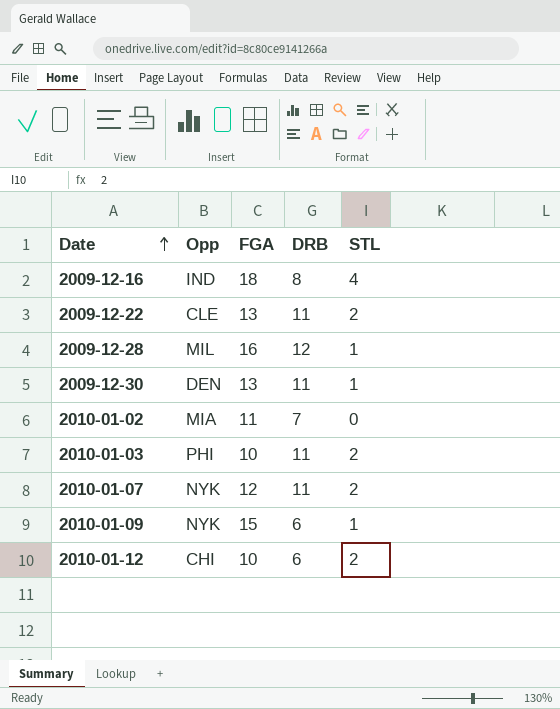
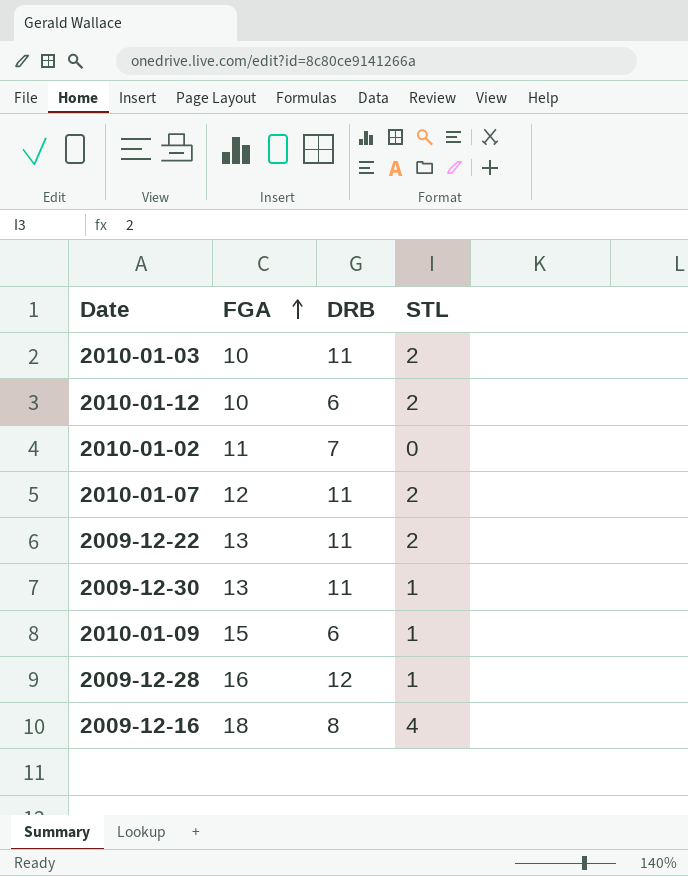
row order: Date ascending -> FGA ascending
column Opp | position: 2 -> none

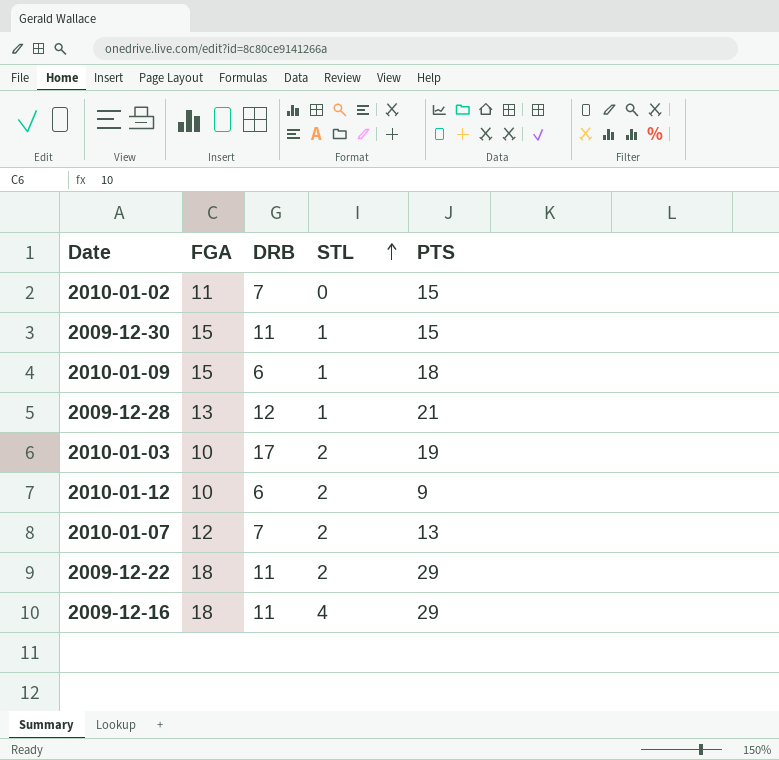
row order: FGA ascending -> STL ascending
column PTS | position: none -> 5
2009-12-30 | FGA: 13 -> 15
2009-12-28 | FGA: 16 -> 13
2010-01-03 | DRB: 11 -> 17
2010-01-07 | DRB: 11 -> 7
2009-12-22 | FGA: 13 -> 18
2009-12-16 | DRB: 8 -> 11

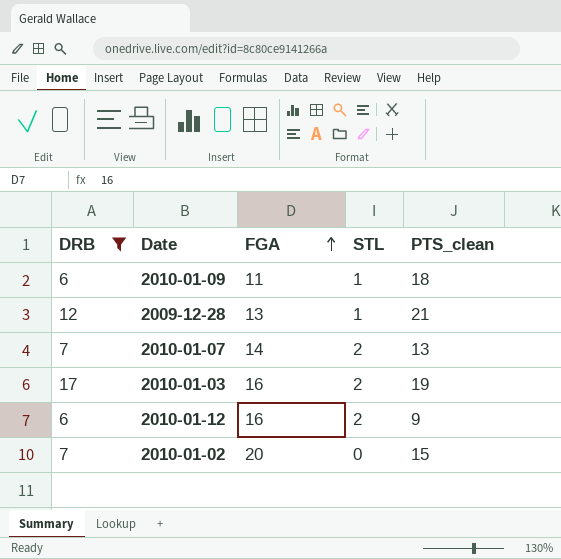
filter: none -> DRB != 11
row order: STL ascending -> FGA ascending
column DRB | position: 3 -> 1
column name: PTS -> PTS_clean
2010-01-09 | FGA: 15 -> 11
2010-01-07 | FGA: 12 -> 14
2010-01-03 | FGA: 10 -> 16
2010-01-12 | FGA: 10 -> 16
2010-01-02 | FGA: 11 -> 20

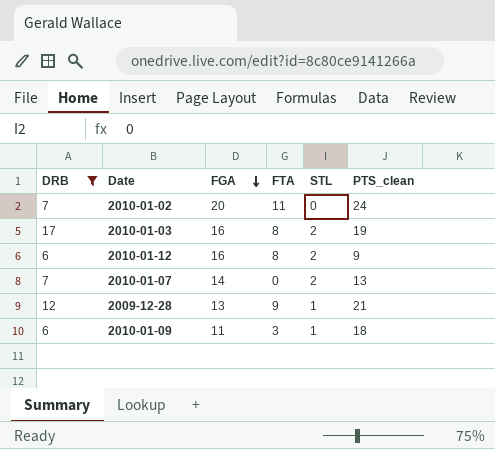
row order: FGA ascending -> FGA descending
column FTA | position: none -> 4
2010-01-02 | PTS_clean: 15 -> 24

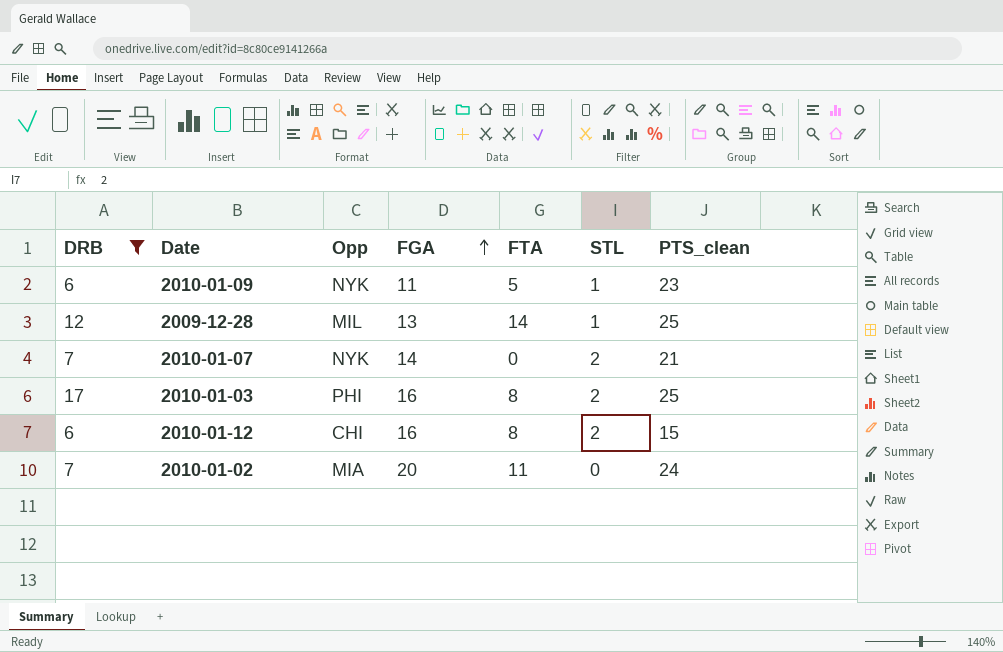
row order: FGA descending -> FGA ascending
column Opp | position: none -> 3
2010-01-09 | FTA: 3 -> 5
2010-01-09 | PTS_clean: 18 -> 23
2009-12-28 | FTA: 9 -> 14
2009-12-28 | PTS_clean: 21 -> 25
2010-01-07 | PTS_clean: 13 -> 21
2010-01-03 | PTS_clean: 19 -> 25
2010-01-12 | PTS_clean: 9 -> 15

